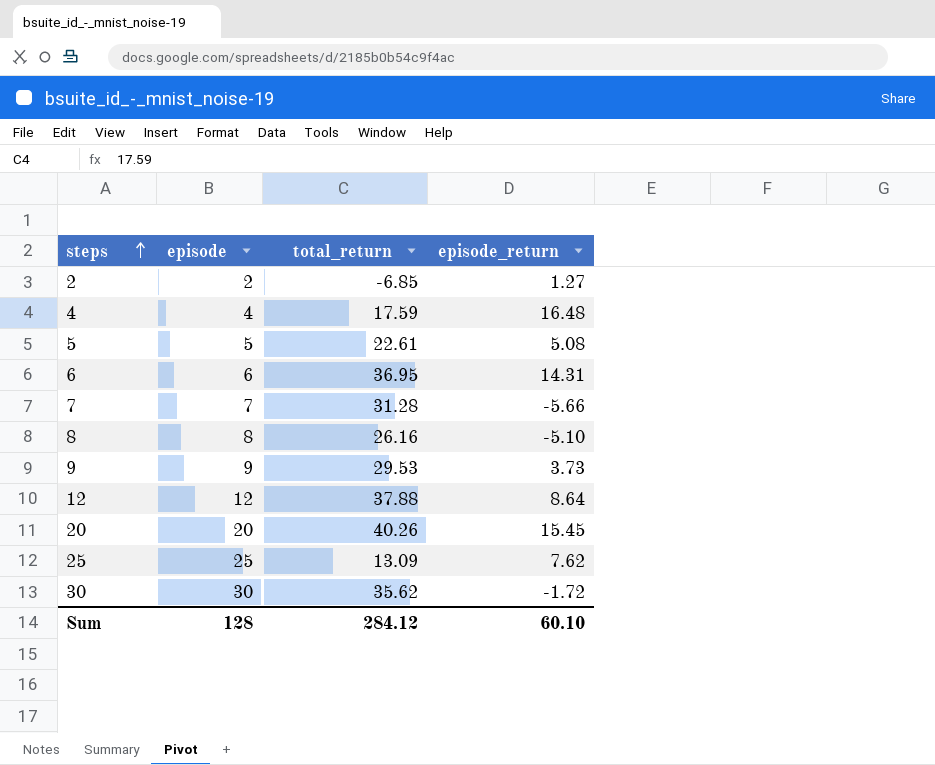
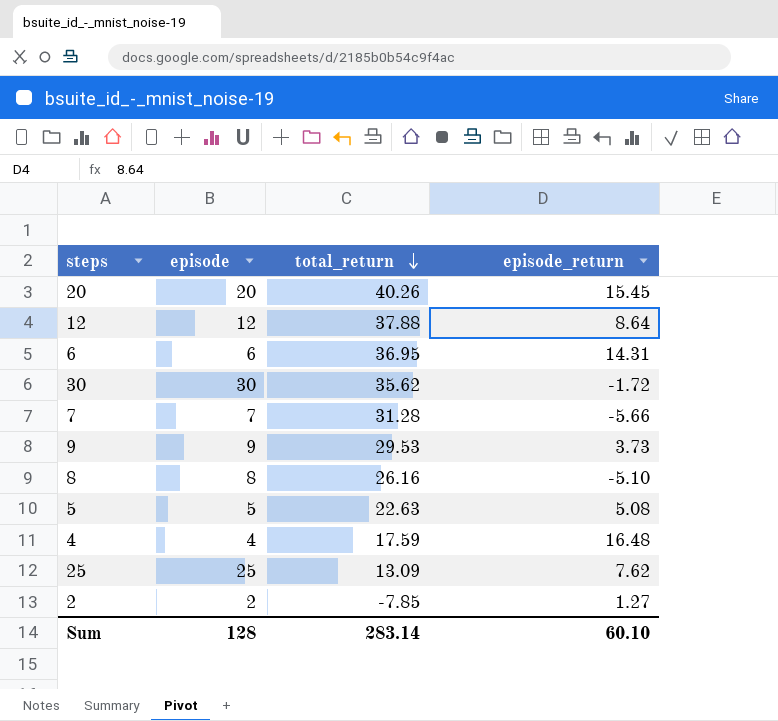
row order: steps ascending -> total_return descending
5 | total_return: 22.61 -> 22.63
2 | total_return: -6.85 -> -7.85
Sum | total_return: 284.12 -> 283.14

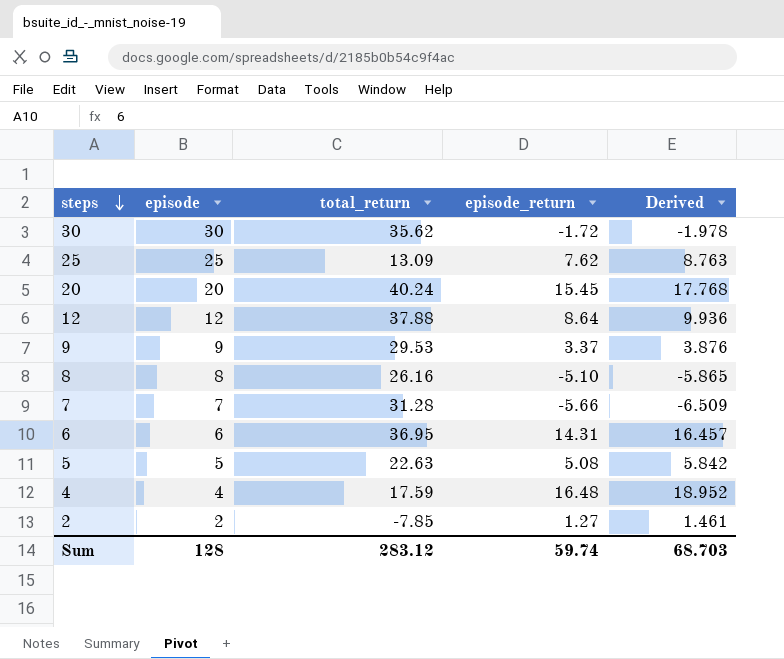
row order: total_return descending -> steps descending
column Derived | formula: none -> [episode_return] * 1.15
20 | total_return: 40.26 -> 40.24
9 | episode_return: 3.73 -> 3.37
Sum | total_return: 283.14 -> 283.12
Sum | episode_return: 60.10 -> 59.74

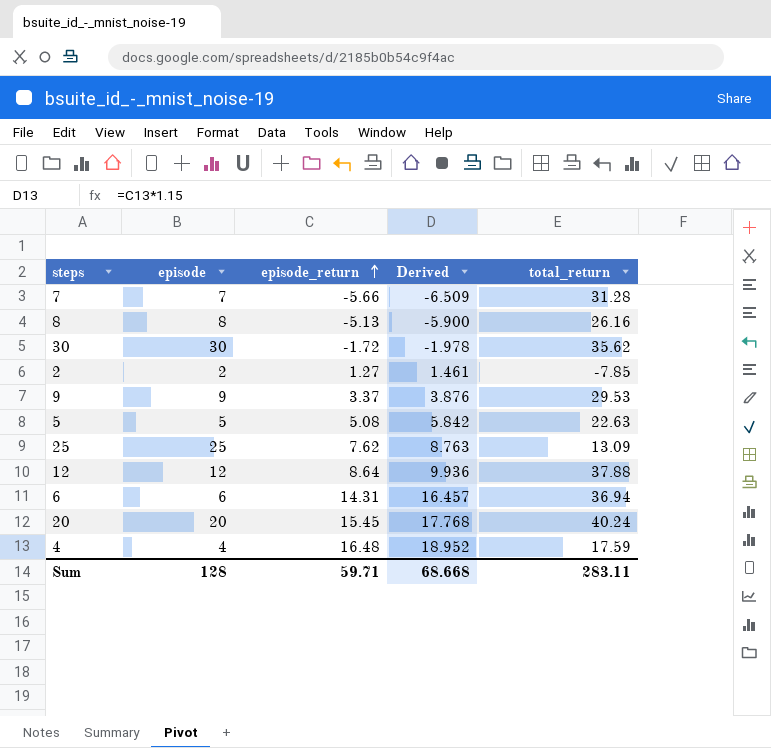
row order: steps descending -> episode_return ascending
column total_return | position: 3 -> 5
8 | episode_return: -5.10 -> -5.13
8 | Derived: -5.865 -> -5.900
6 | total_return: 36.95 -> 36.94
Sum | episode_return: 59.74 -> 59.71
Sum | Derived: 68.703 -> 68.668
Sum | total_return: 283.12 -> 283.11

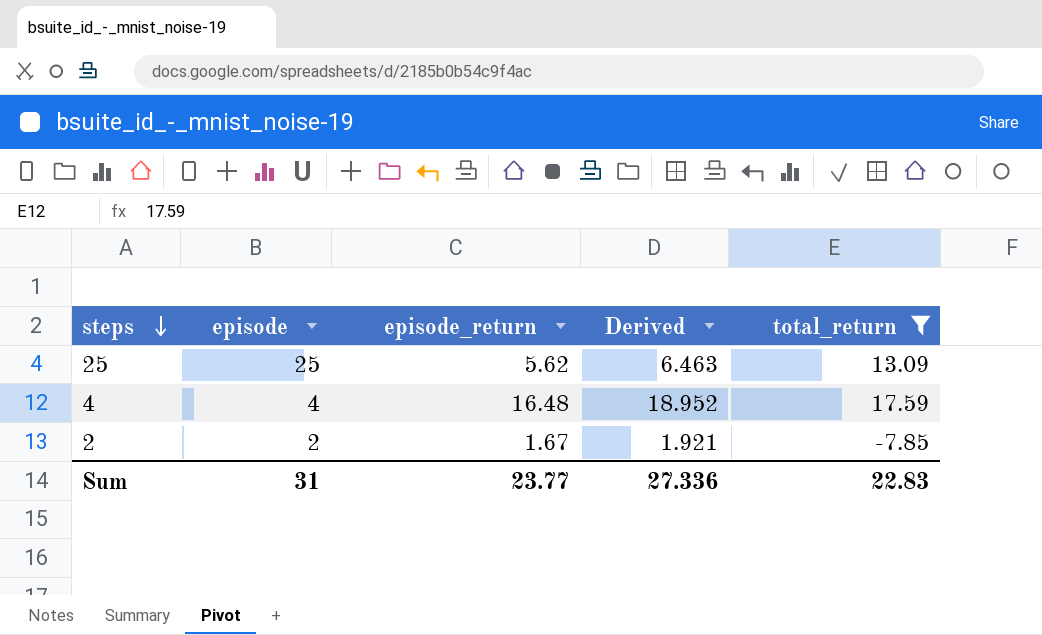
filter: none -> total_return <= 17.59
row order: episode_return ascending -> steps descending
25 | episode_return: 7.62 -> 5.62
25 | Derived: 8.763 -> 6.463
2 | episode_return: 1.27 -> 1.67
2 | Derived: 1.461 -> 1.921
Sum | episode: 128 -> 31
Sum | episode_return: 59.71 -> 23.77
Sum | Derived: 68.668 -> 27.336
Sum | total_return: 283.11 -> 22.83

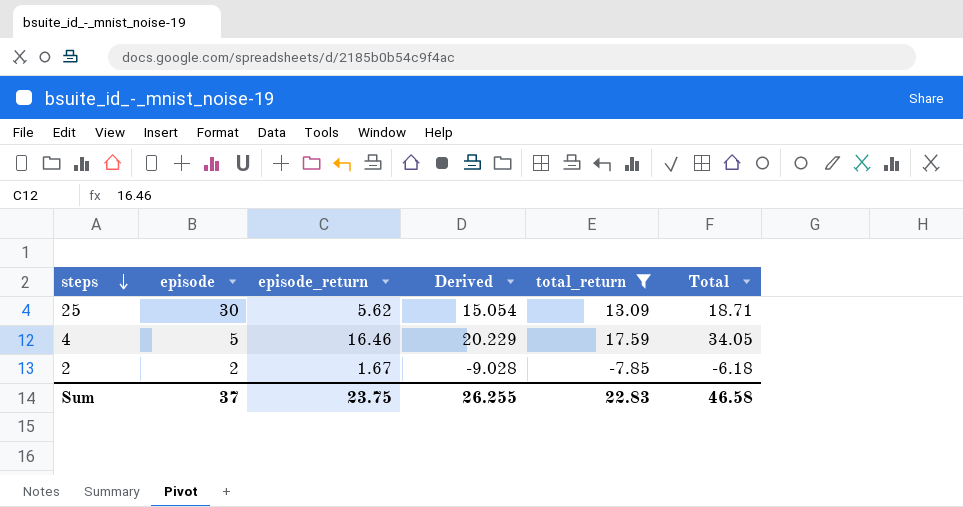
column Derived | formula: [episode_return] * 1.15 -> [total_return] * 1.15
column Total | formula: none -> [episode_return] + [total_return]
25 | episode: 25 -> 30
4 | episode: 4 -> 5
4 | episode_return: 16.48 -> 16.46
Sum | episode: 31 -> 37
Sum | episode_return: 23.77 -> 23.75
Sum | Derived: 27.336 -> 26.255

